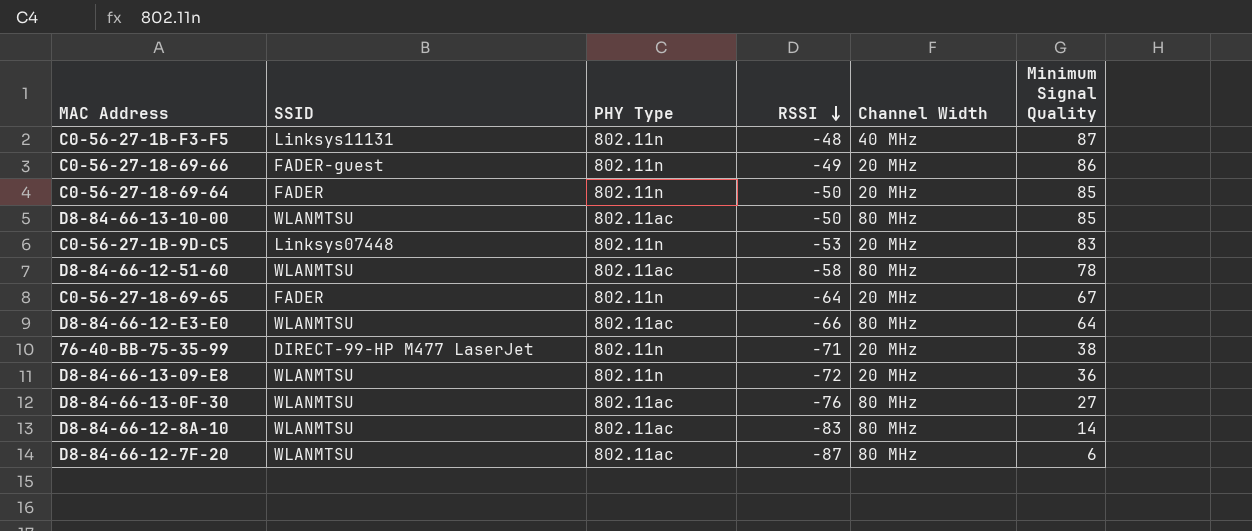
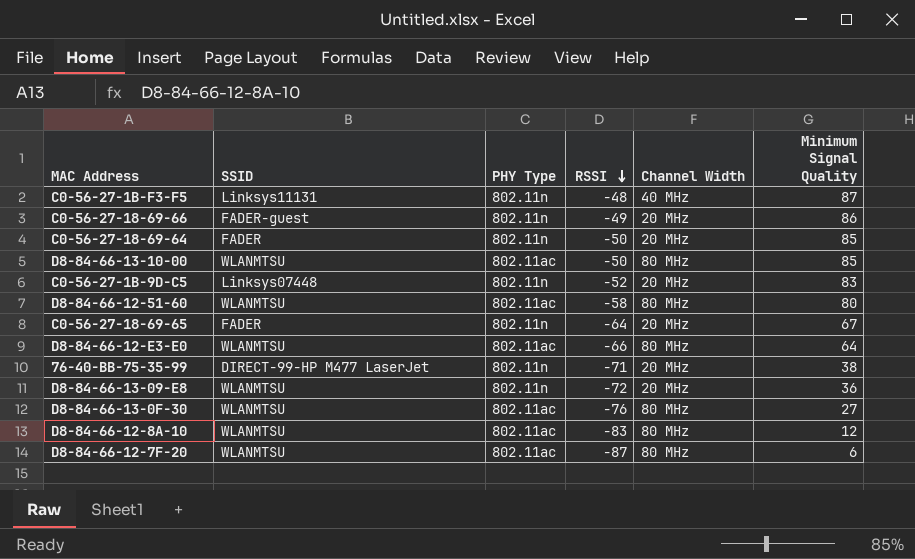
C0-56-27-1B-9D-C5 | RSSI: -53 -> -52
D8-84-66-12-51-60 | Minimum Signal Quality: 78 -> 80
D8-84-66-12-8A-10 | Minimum Signal Quality: 14 -> 12

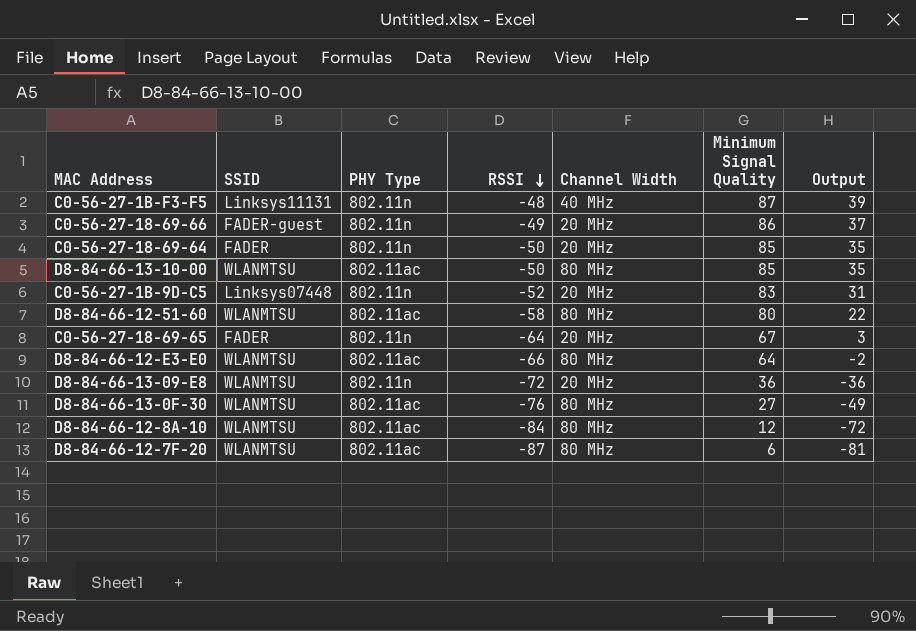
column Output | formula: none -> [RSSI] + [Minimum Signal Quality]
row 76-40-BB-75-35-99: DIRECT-99-HP M477 LaserJet | 802.11n | -71 | 20 MHz | 38 -> none
D8-84-66-12-8A-10 | RSSI: -83 -> -84

